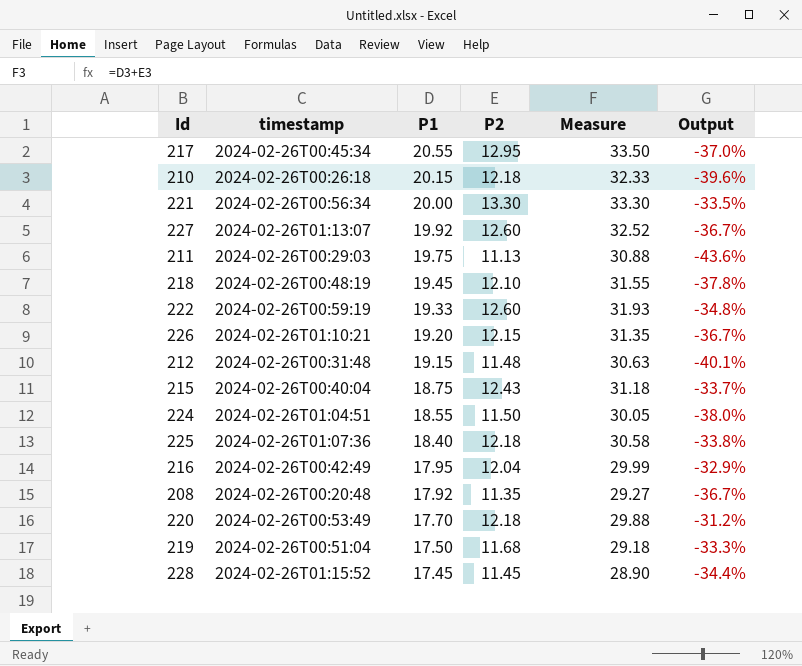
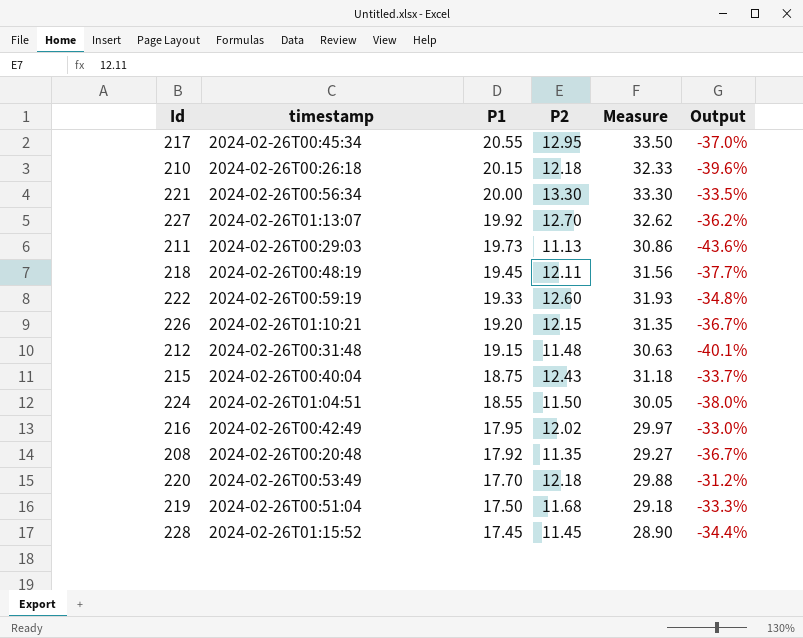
row 225: 2024-02-26T01:07:36 | 18.40 | 12.18 | 30.58 | -33.8% -> none
227 | P2: 12.60 -> 12.70
227 | Measure: 32.52 -> 32.62
227 | Output: -36.7% -> -36.2%
211 | P1: 19.75 -> 19.73
211 | Measure: 30.88 -> 30.86
218 | P2: 12.10 -> 12.11
218 | Measure: 31.55 -> 31.56
218 | Output: -37.8% -> -37.7%
216 | P2: 12.04 -> 12.02
216 | Measure: 29.99 -> 29.97
216 | Output: -32.9% -> -33.0%

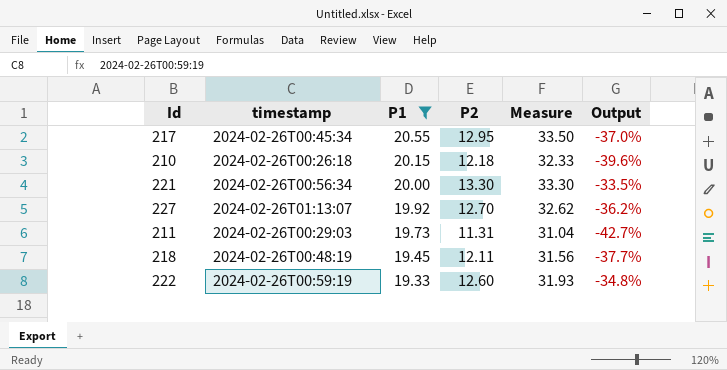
filter: none -> P1 >= 19.33
211 | P2: 11.13 -> 11.31
211 | Measure: 30.86 -> 31.04
211 | Output: -43.6% -> -42.7%

